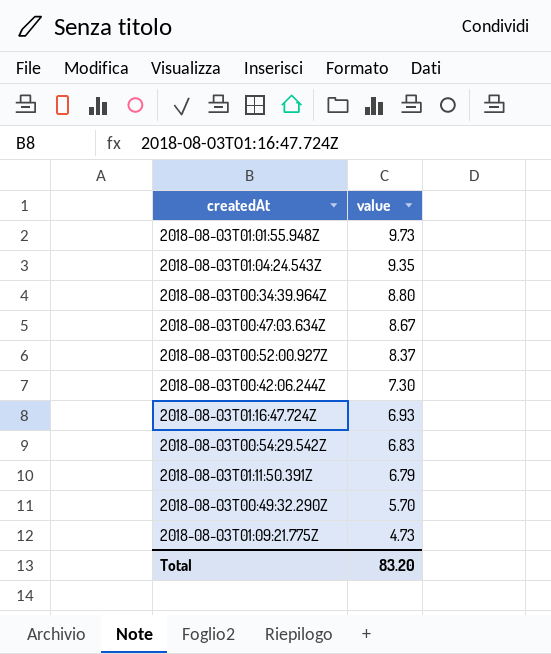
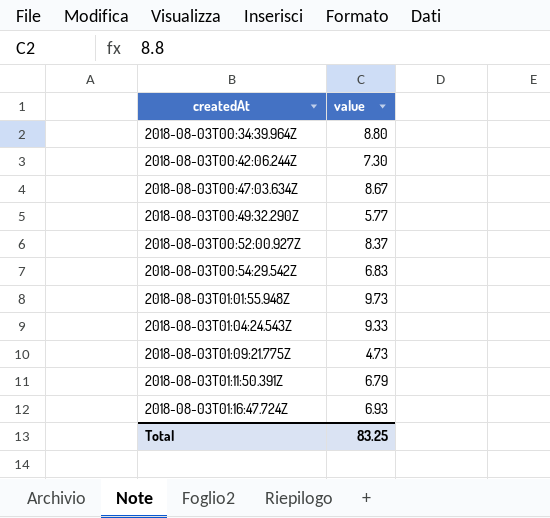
row order: value descending -> createdAt ascending
2018-08-03T00:49:32.290Z | value: 5.70 -> 5.77
2018-08-03T01:04:24.543Z | value: 9.35 -> 9.33
Total | value: 83.20 -> 83.25

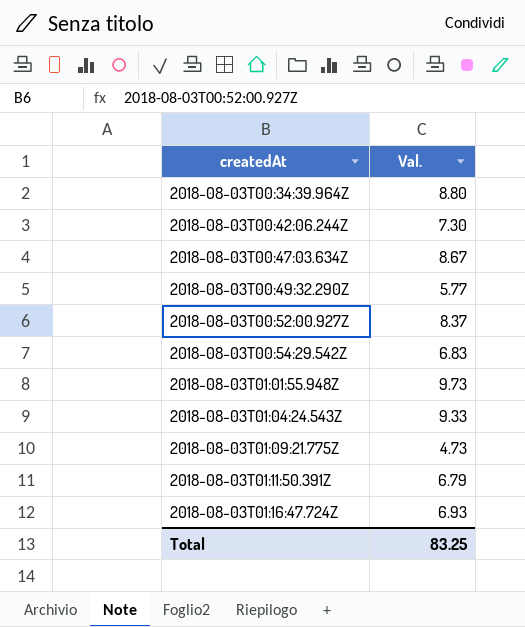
column name: value -> Val.

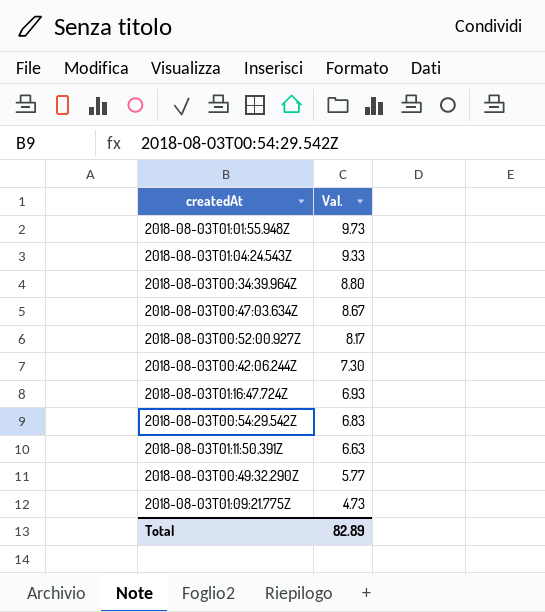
row order: createdAt ascending -> Val. descending
2018-08-03T00:52:00.927Z | Val.: 8.37 -> 8.17
2018-08-03T01:11:50.391Z | Val.: 6.79 -> 6.63
Total | Val.: 83.25 -> 82.89

